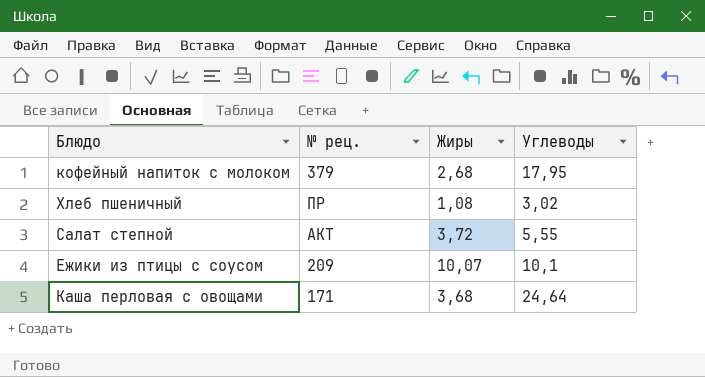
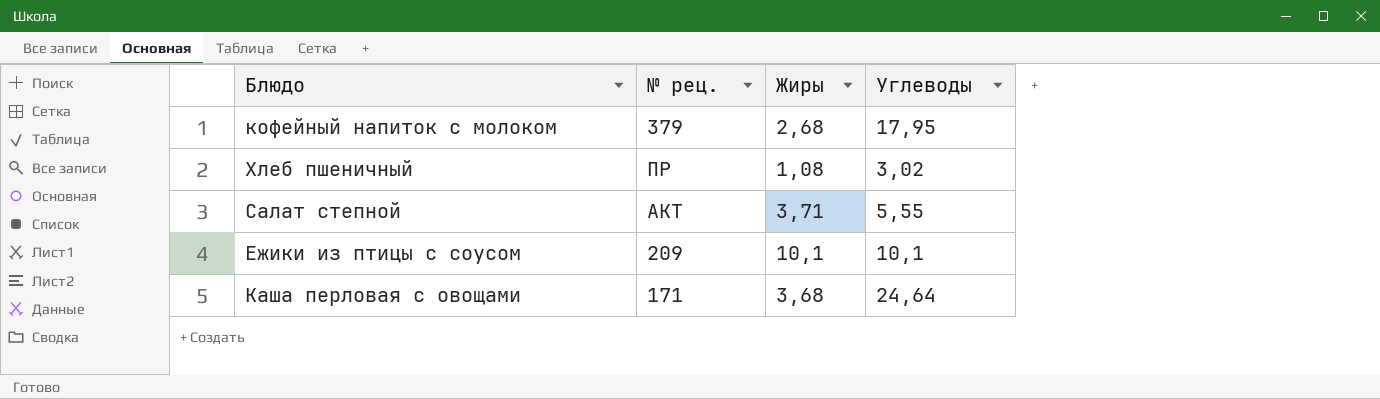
Салат степной | Жиры: 3,72 -> 3,71
Ежики из птицы с соусом | Жиры: 10,07 -> 10,1

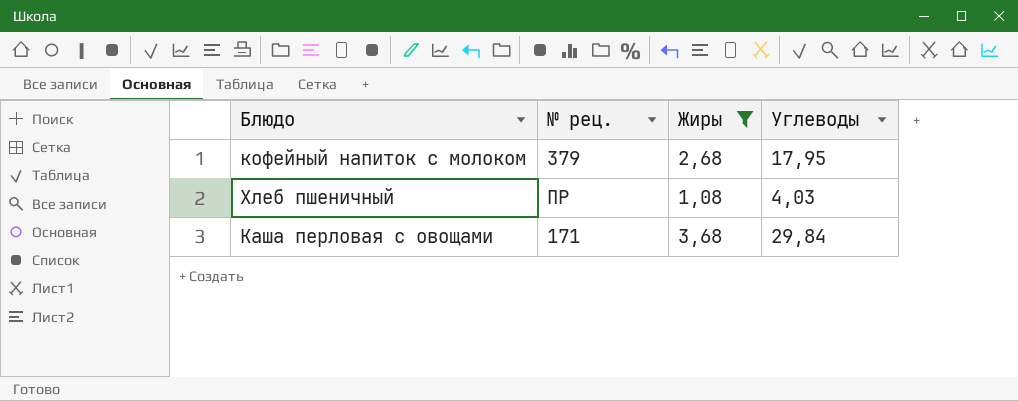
filter: none -> Жиры <= 3,68
Хлеб пшеничный | Углеводы: 3,02 -> 4,03
Каша перловая с овощами | Углеводы: 24,64 -> 29,84

